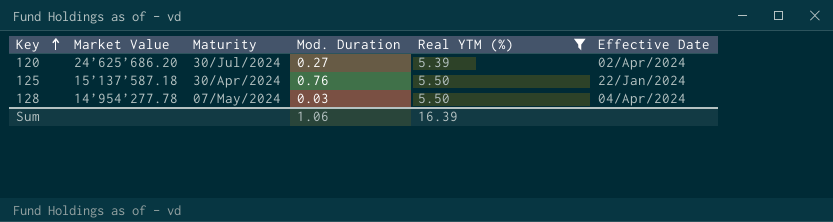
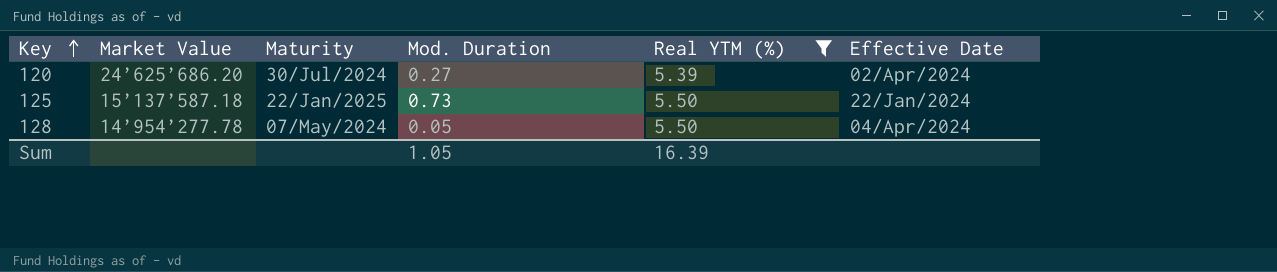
125 | Maturity: 30/Apr/2024 -> 22/Jan/2025
125 | Mod. Duration: 0.76 -> 0.73
128 | Mod. Duration: 0.03 -> 0.05
Sum | Mod. Duration: 1.06 -> 1.05

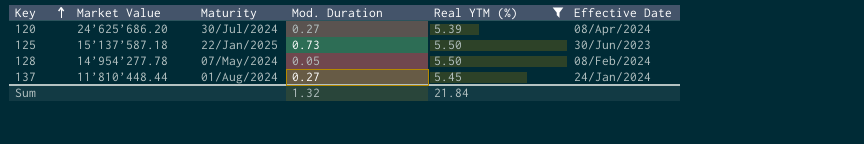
120 | Effective Date: 02/Apr/2024 -> 08/Apr/2024
125 | Effective Date: 22/Jan/2024 -> 30/Jun/2023
128 | Effective Date: 04/Apr/2024 -> 08/Feb/2024
row 137: none -> 11’810’448.44 | 01/Aug/2024 | 0.27 | 5.45 | 24/Jan/2024
Sum | Mod. Duration: 1.05 -> 1.32
Sum | Real YTM (%): 16.39 -> 21.84

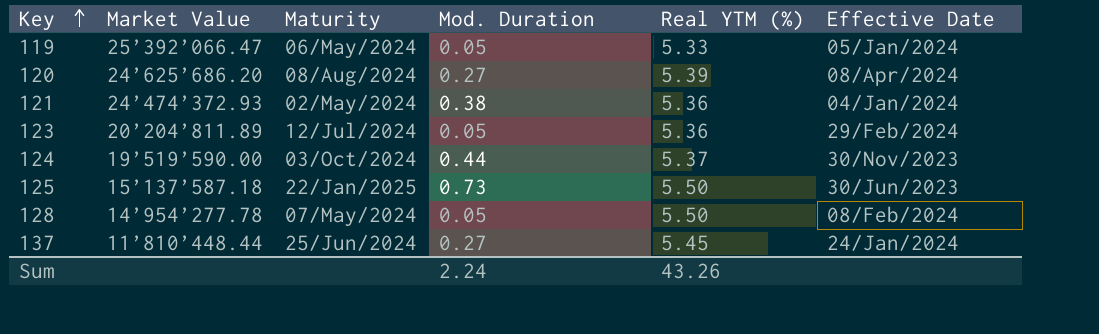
filter: Real YTM (%) >= 5.39 -> none
120 | Maturity: 30/Jul/2024 -> 08/Aug/2024
137 | Maturity: 01/Aug/2024 -> 25/Jun/2024
Sum | Mod. Duration: 1.32 -> 2.24
Sum | Real YTM (%): 21.84 -> 43.26

